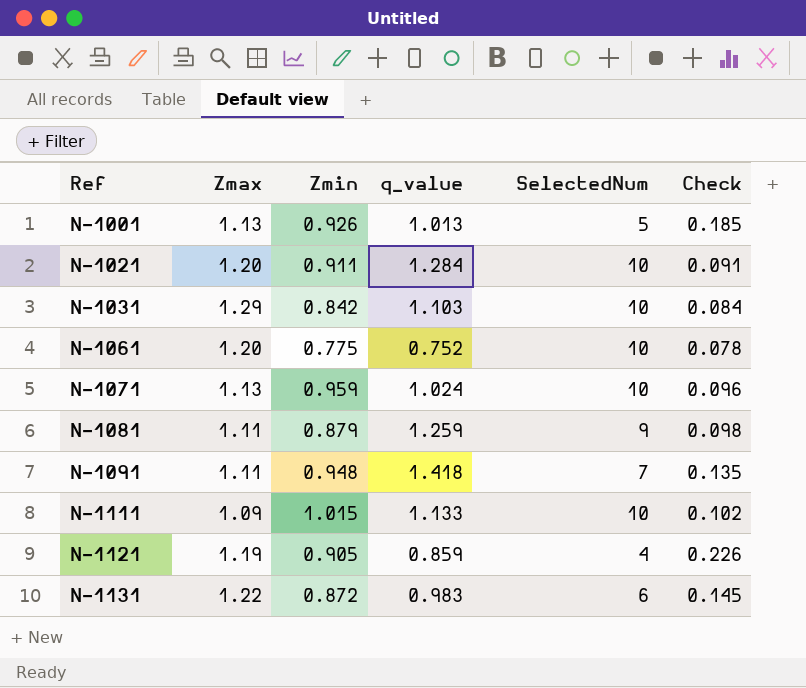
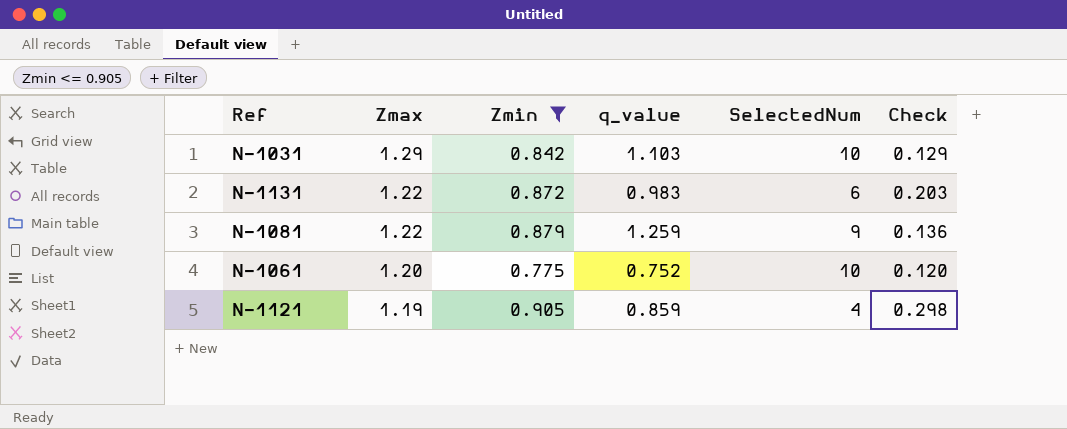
filter: none -> Zmin <= 0.905
row order: Ref ascending -> Zmax descending
column Check | formula: [Zmin] / [SelectedNum] -> [Zmax] / [SelectedNum]
N-1081 | Zmax: 1.11 -> 1.22

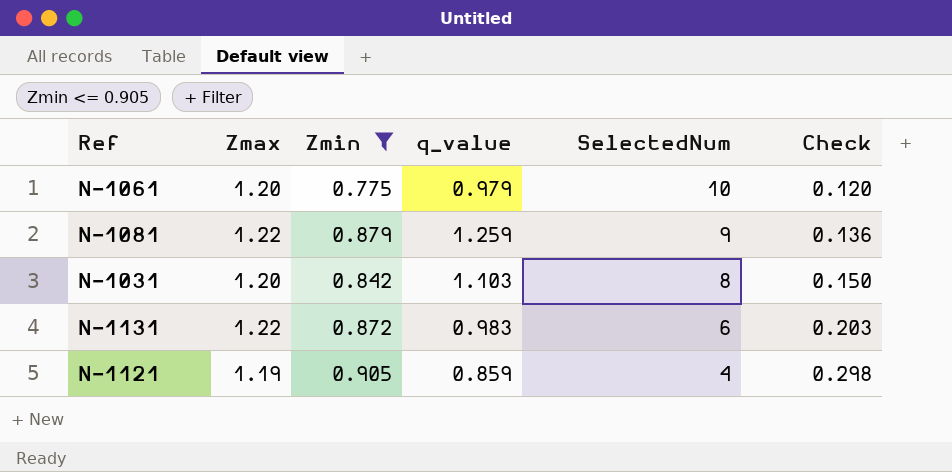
row order: Zmax descending -> SelectedNum descending
N-1061 | q_value: 0.752 -> 0.979
N-1031 | Zmax: 1.29 -> 1.20
N-1031 | SelectedNum: 10 -> 8
N-1031 | Check: 0.129 -> 0.150

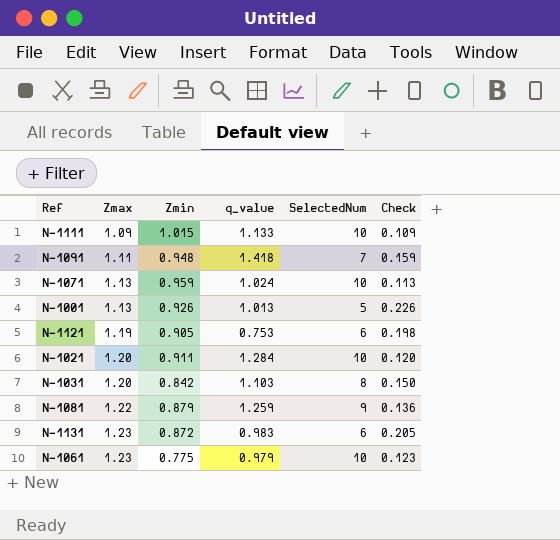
filter: Zmin <= 0.905 -> none
row order: SelectedNum descending -> Zmax ascending
N-1121 | q_value: 0.859 -> 0.753
N-1121 | SelectedNum: 4 -> 6
N-1121 | Check: 0.298 -> 0.198
N-1131 | Zmax: 1.22 -> 1.23
N-1131 | Check: 0.203 -> 0.205
N-1061 | Zmax: 1.20 -> 1.23
N-1061 | Check: 0.120 -> 0.123

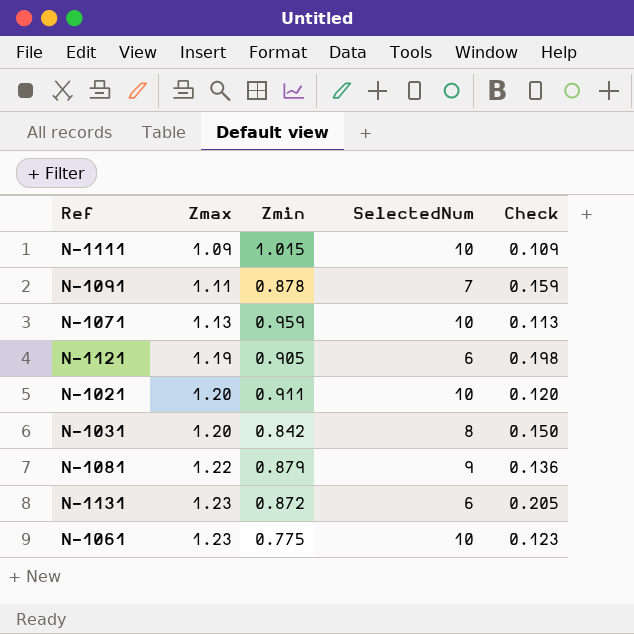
column q_value | position: 4 -> none
row N-1001: 1.13 | 0.926 | 1.013 | 5 | 0.226 -> none
N-1091 | Zmin: 0.948 -> 0.878

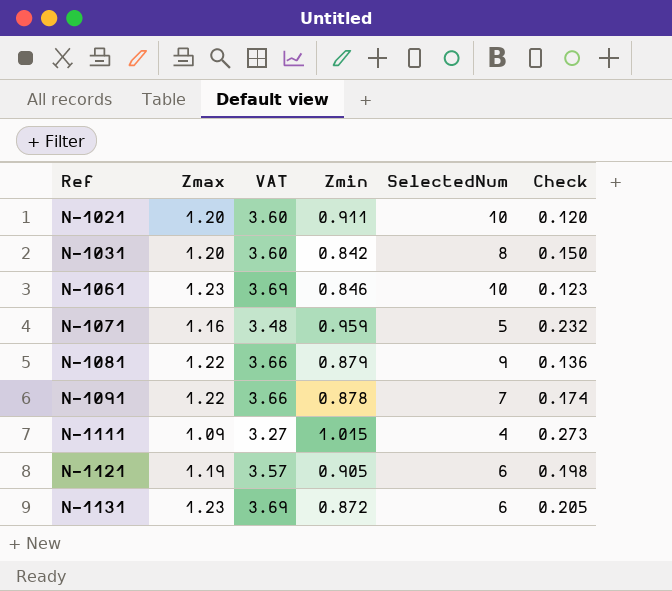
row order: Zmax ascending -> Ref ascending
column VAT | formula: none -> [Zmax] * 3
N-1061 | Zmin: 0.775 -> 0.846
N-1071 | Zmax: 1.13 -> 1.16
N-1071 | SelectedNum: 10 -> 5
N-1071 | Check: 0.113 -> 0.232
N-1091 | Zmax: 1.11 -> 1.22
N-1091 | Check: 0.159 -> 0.174
N-1111 | SelectedNum: 10 -> 4
N-1111 | Check: 0.109 -> 0.273

